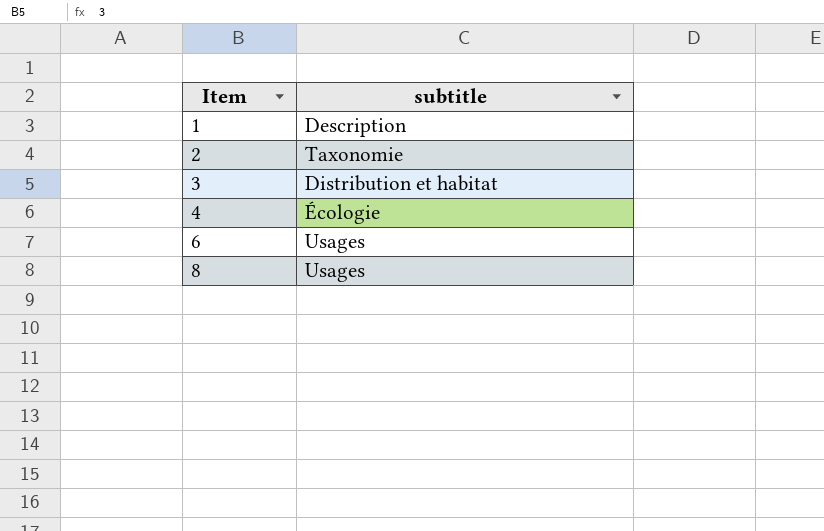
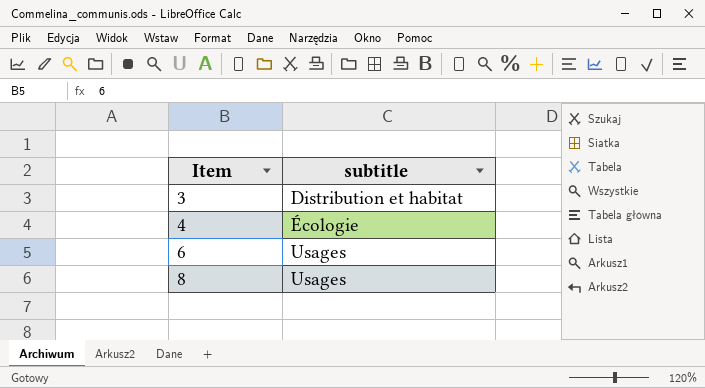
row 1: Description -> none
row 2: Taxonomie -> none

